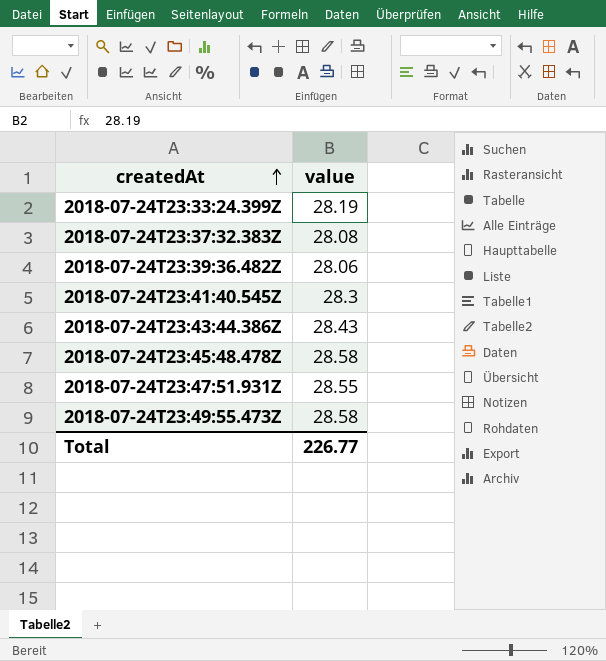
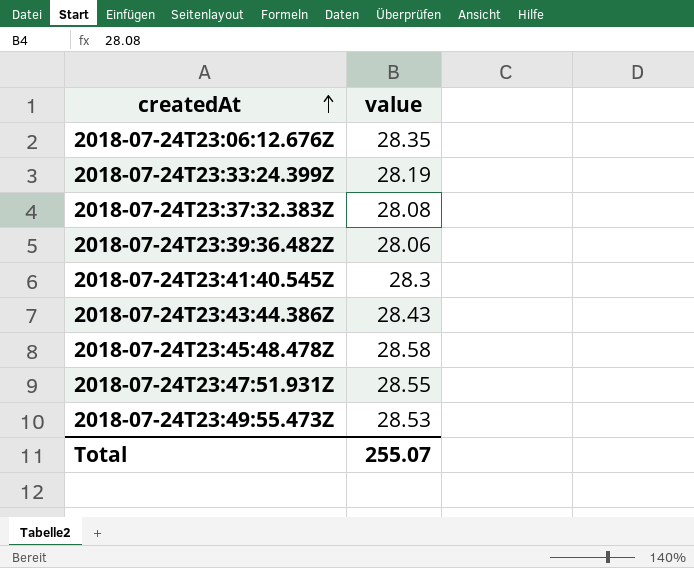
row 2018-07-24T23:06:12.676Z: none -> 28.35
2018-07-24T23:49:55.473Z | value: 28.58 -> 28.53
Total | value: 226.77 -> 255.07

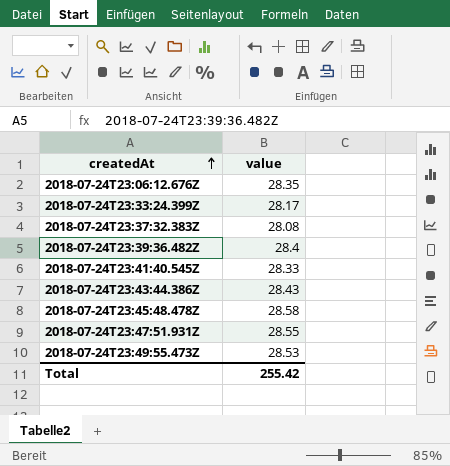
2018-07-24T23:33:24.399Z | value: 28.19 -> 28.17
2018-07-24T23:39:36.482Z | value: 28.06 -> 28.4
2018-07-24T23:41:40.545Z | value: 28.3 -> 28.33
Total | value: 255.07 -> 255.42

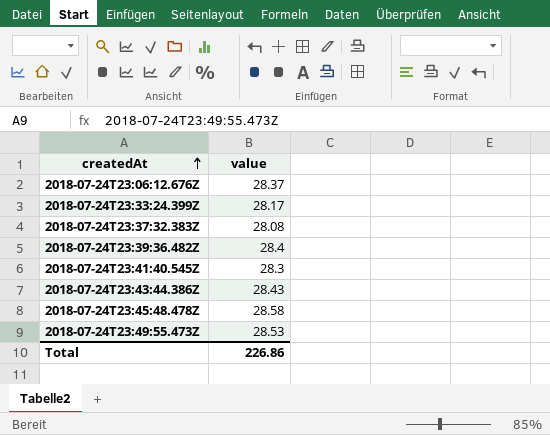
row 2018-07-24T23:47:51.931Z: 28.55 -> none
2018-07-24T23:06:12.676Z | value: 28.35 -> 28.37
2018-07-24T23:41:40.545Z | value: 28.33 -> 28.3
Total | value: 255.42 -> 226.86

